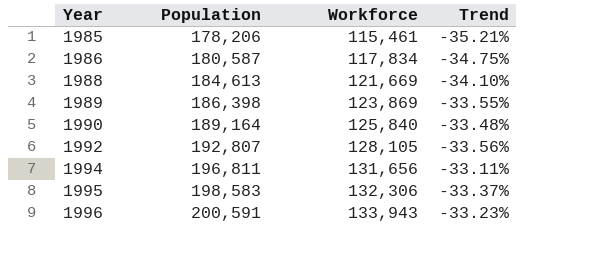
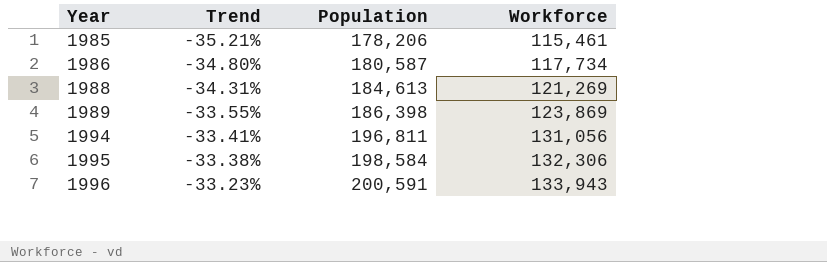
column Trend | position: 4 -> 2
row 1990: 189,164 | 125,840 | -33.48% -> none
row 1992: 192,807 | 128,105 | -33.56% -> none
1986 | Trend: -34.75% -> -34.80%
1986 | Workforce: 117,834 -> 117,734
1988 | Trend: -34.10% -> -34.31%
1988 | Workforce: 121,669 -> 121,269
1994 | Trend: -33.11% -> -33.41%
1994 | Workforce: 131,656 -> 131,056
1995 | Trend: -33.37% -> -33.38%
1995 | Population: 198,583 -> 198,584

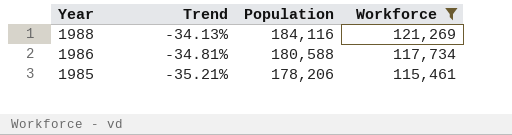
filter: none -> Workforce <= 121,269
row order: Year ascending -> Year descending
1988 | Trend: -34.31% -> -34.13%
1988 | Population: 184,613 -> 184,116
1986 | Trend: -34.80% -> -34.81%
1986 | Population: 180,587 -> 180,588

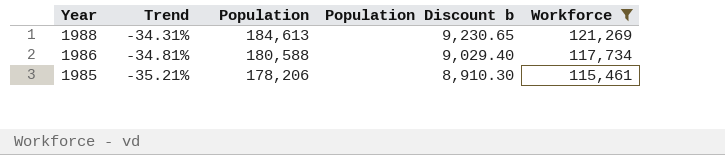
column Population Discount b | formula: none -> [Population] * 0.05
1988 | Trend: -34.13% -> -34.31%
1988 | Population: 184,116 -> 184,613

